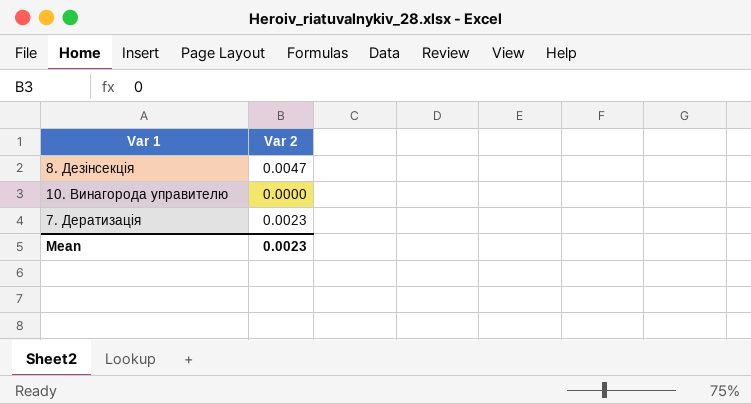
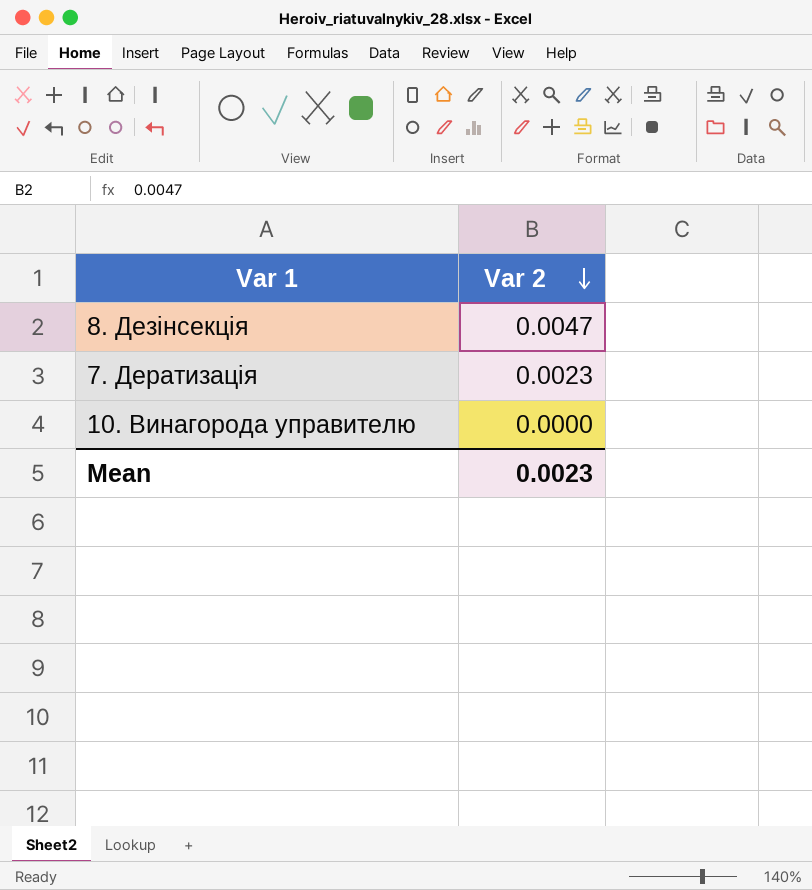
row order: none -> Var 2 descending

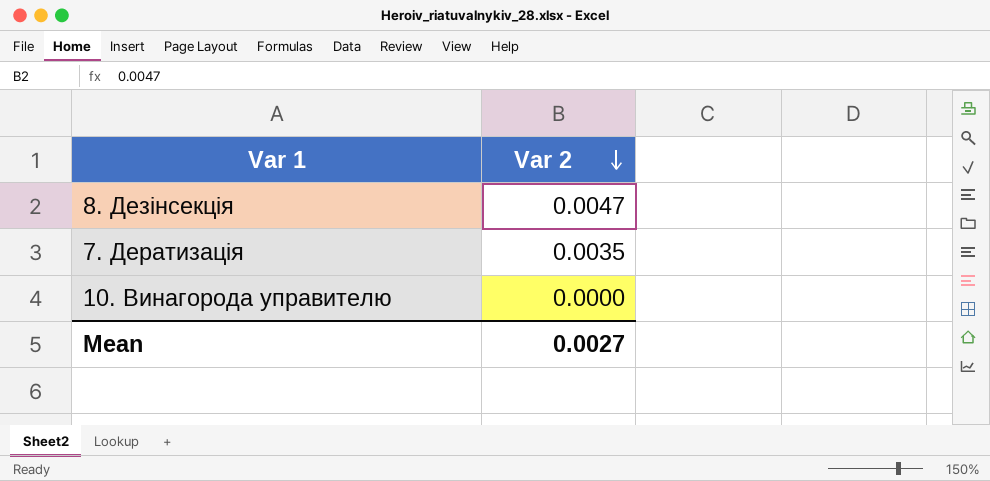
7. Дератизація | Var 2: 0.0023 -> 0.0035
Mean | Var 2: 0.0023 -> 0.0027

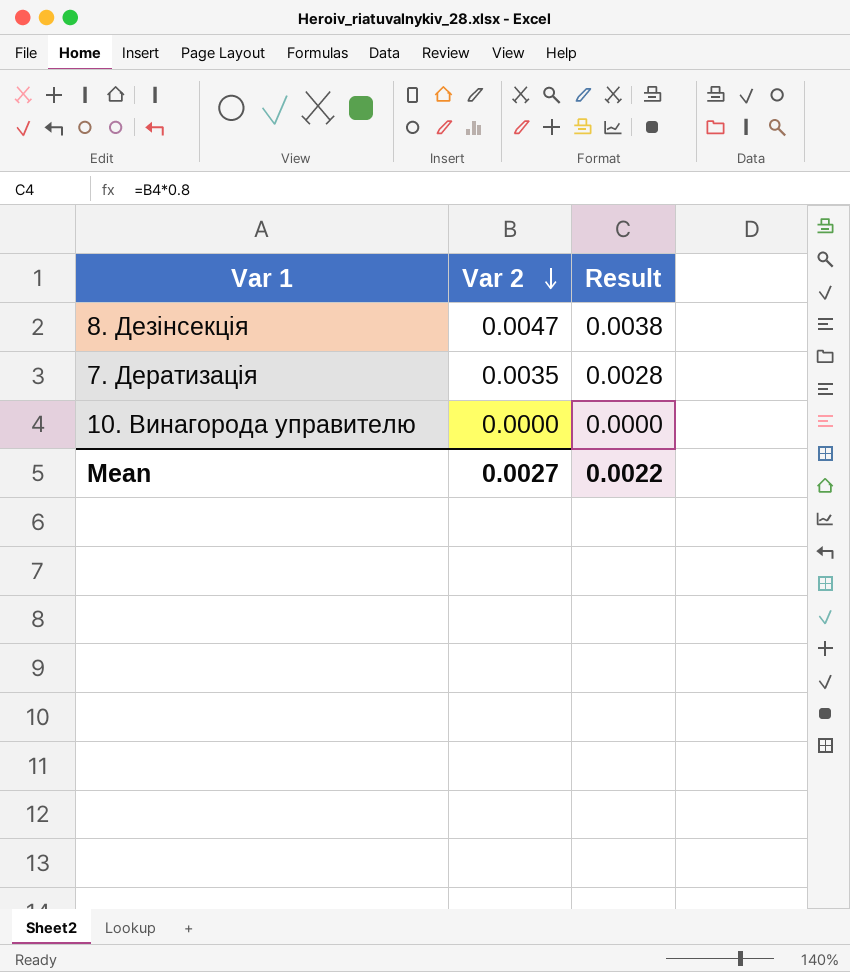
column Result | formula: none -> [Var 2] * 0.8

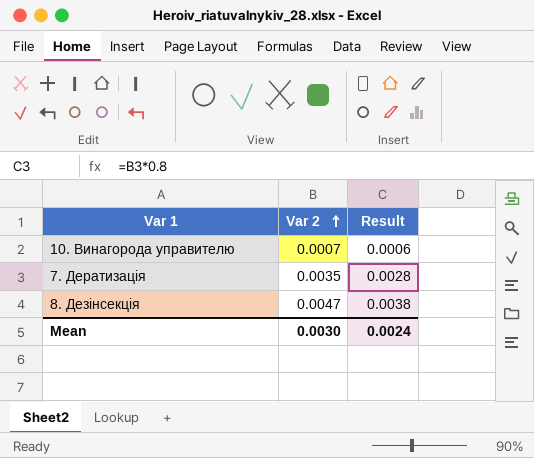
row order: Var 2 descending -> Var 2 ascending
10. Винагорода управителю | Var 2: 0.0000 -> 0.0007
10. Винагорода управителю | Result: 0.0000 -> 0.0006
Mean | Var 2: 0.0027 -> 0.0030
Mean | Result: 0.0022 -> 0.0024

